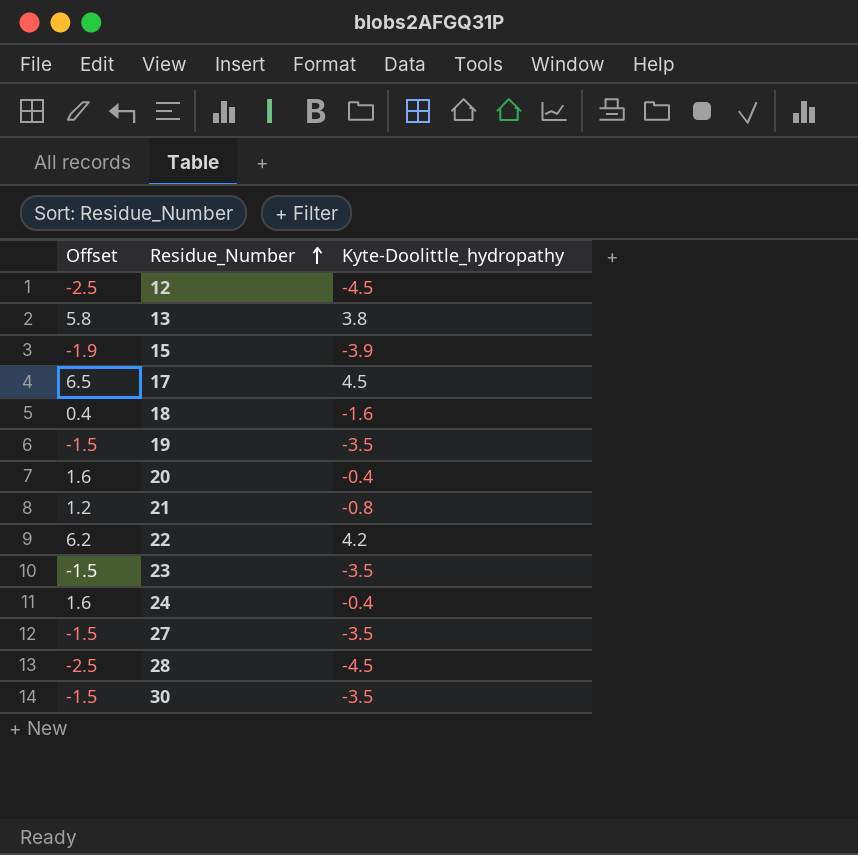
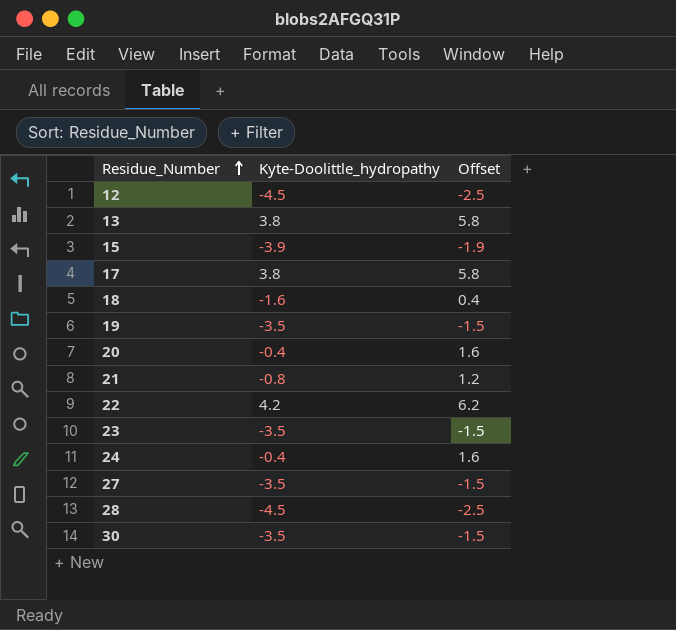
column Offset | position: 1 -> 3
17 | Kyte-Doolittle_hydropathy: 4.5 -> 3.8
17 | Offset: 6.5 -> 5.8

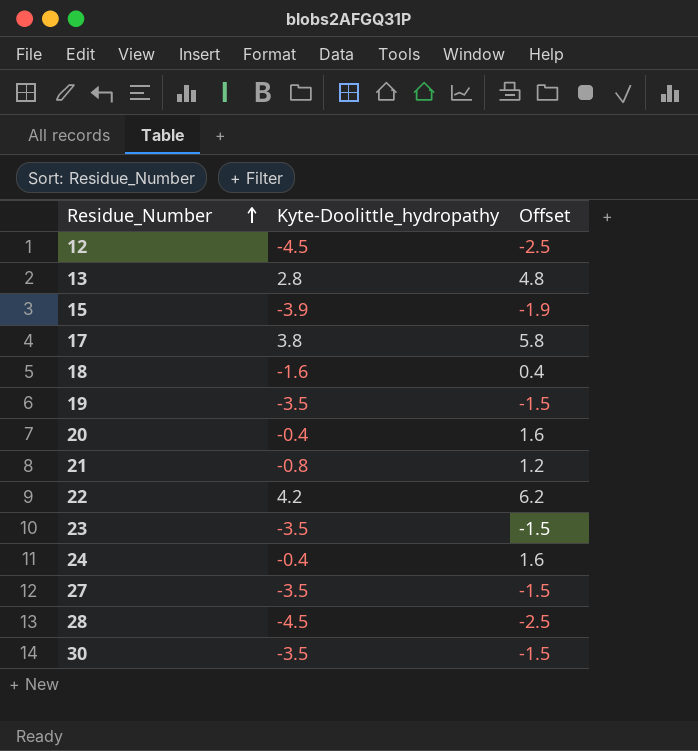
13 | Kyte-Doolittle_hydropathy: 3.8 -> 2.8
13 | Offset: 5.8 -> 4.8

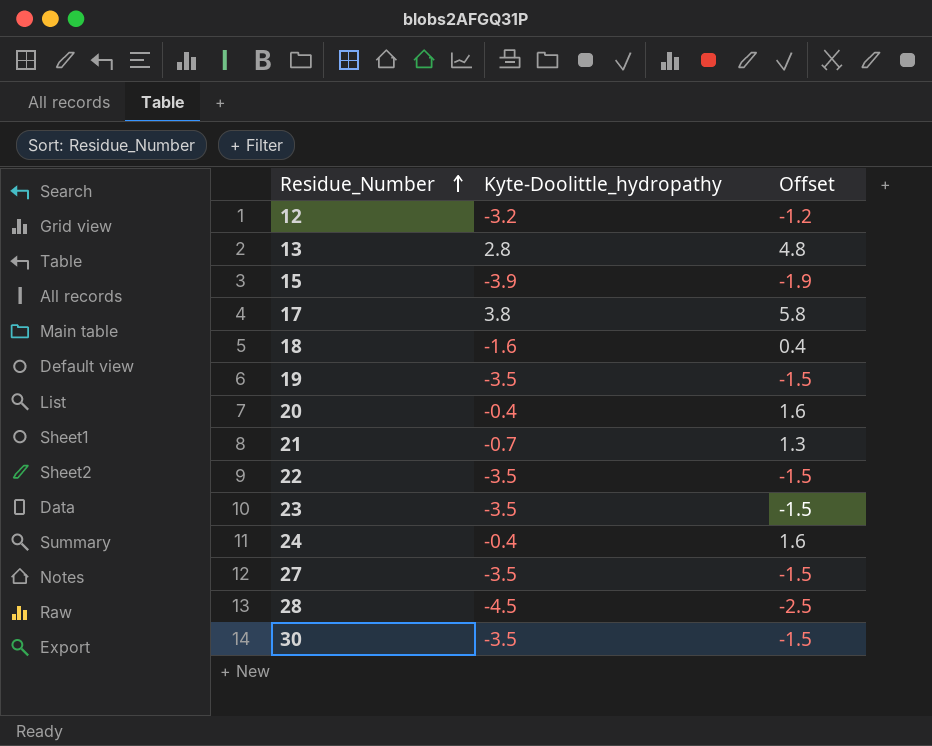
12 | Kyte-Doolittle_hydropathy: -4.5 -> -3.2
12 | Offset: -2.5 -> -1.2
21 | Kyte-Doolittle_hydropathy: -0.8 -> -0.7
21 | Offset: 1.2 -> 1.3
22 | Kyte-Doolittle_hydropathy: 4.2 -> -3.5
22 | Offset: 6.2 -> -1.5

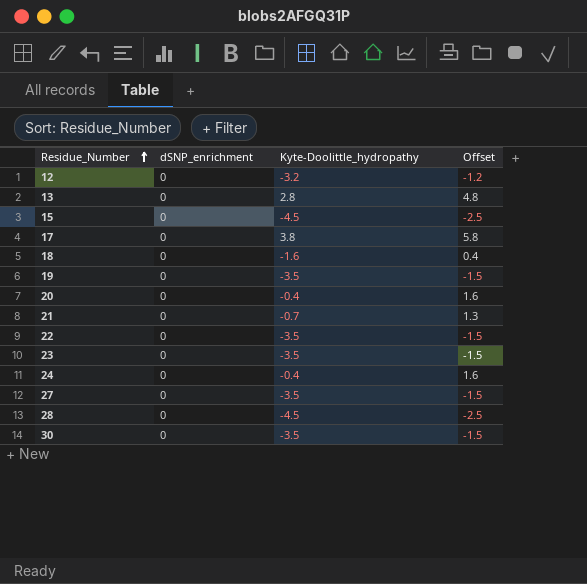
column dSNP_enrichment | position: none -> 2
15 | Kyte-Doolittle_hydropathy: -3.9 -> -4.5
15 | Offset: -1.9 -> -2.5

